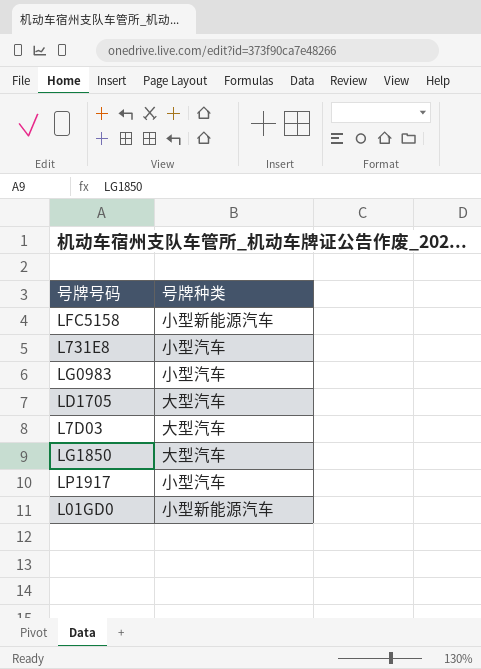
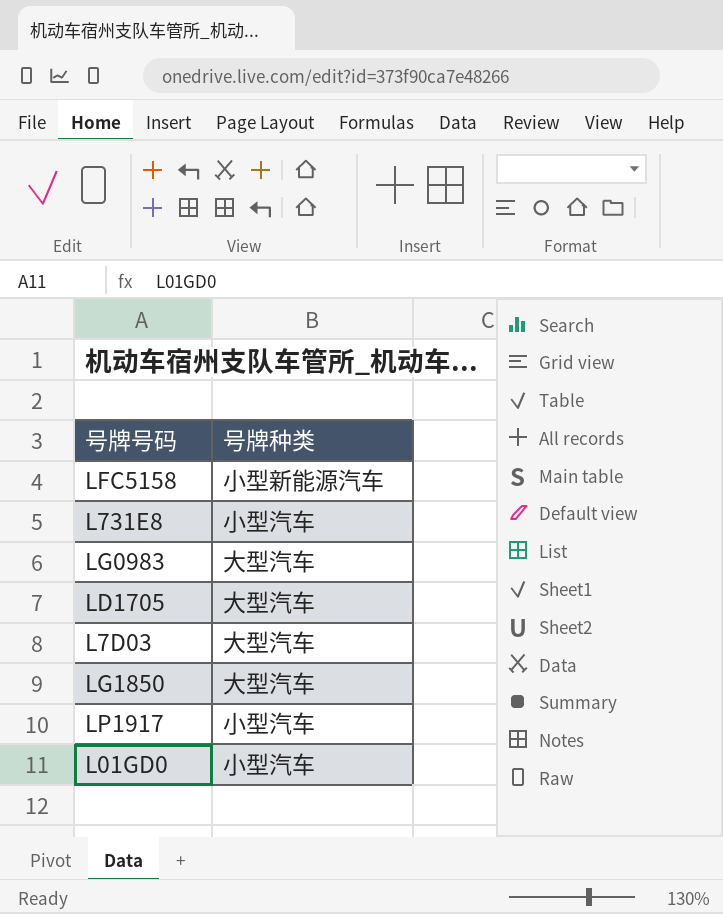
LG0983 | 号牌种类: 小型汽车 -> 大型汽车
L01GD0 | 号牌种类: 小型新能源汽车 -> 小型汽车

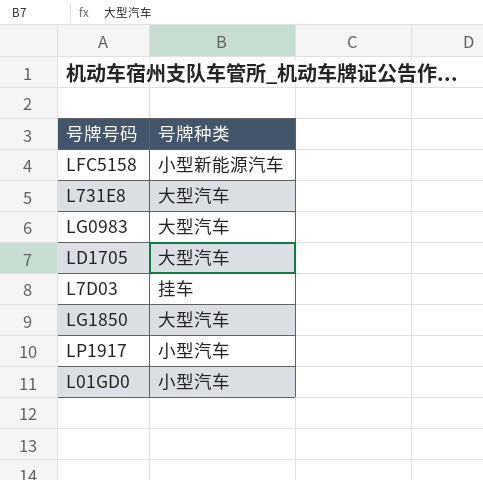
L731E8 | 号牌种类: 小型汽车 -> 大型汽车
L7D03 | 号牌种类: 大型汽车 -> 挂车

